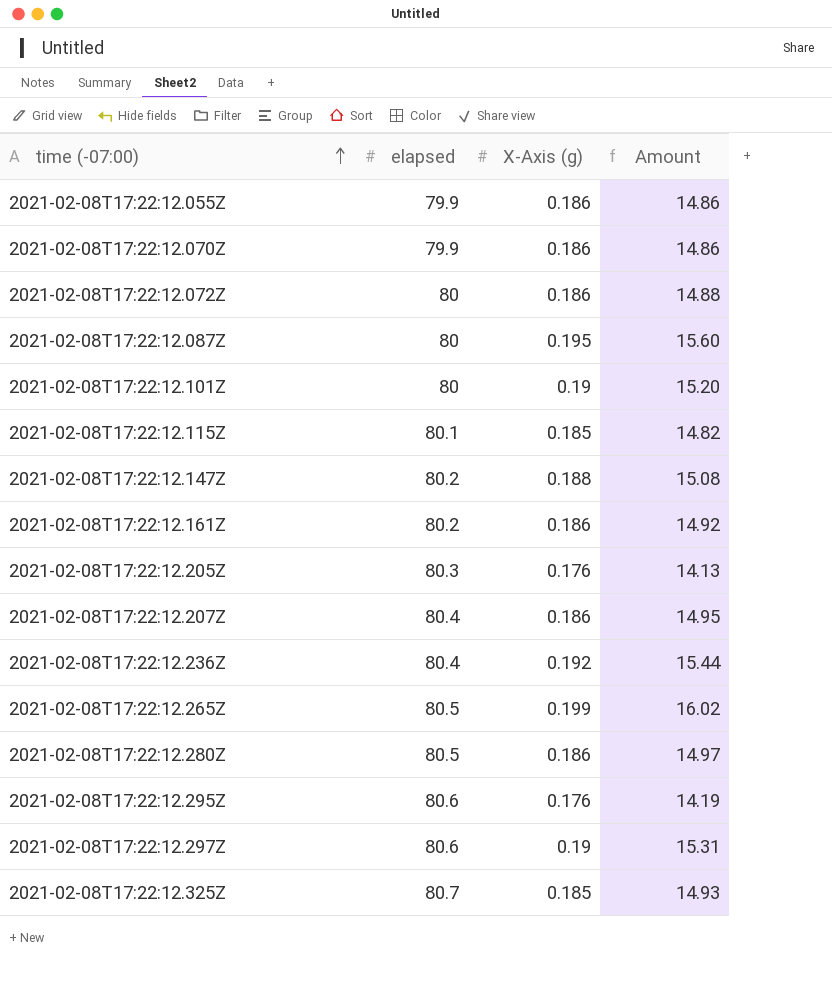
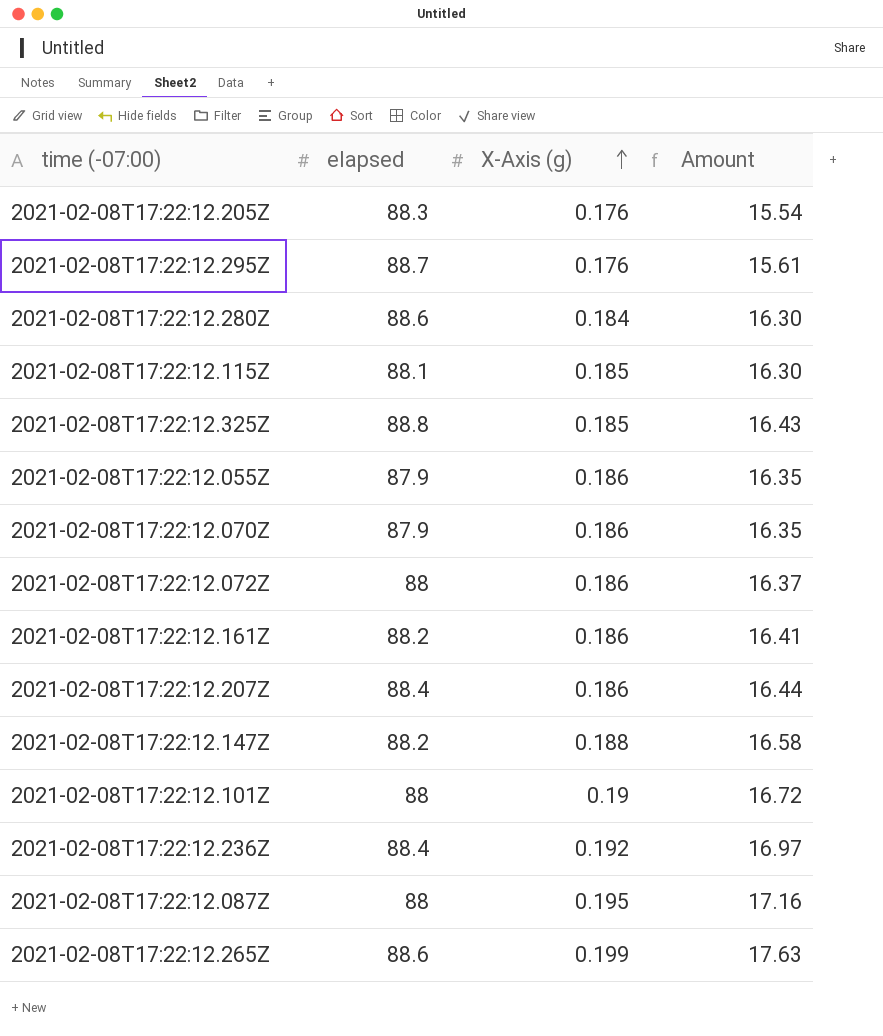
row order: time (-07:00) ascending -> X-Axis (g) ascending
row 2021-02-08T17:22:12.297Z: 80.6 | 0.19 | 15.31 -> none
2021-02-08T17:22:12.205Z | elapsed: 80.3 -> 88.3
2021-02-08T17:22:12.205Z | Amount: 14.13 -> 15.54
2021-02-08T17:22:12.295Z | elapsed: 80.6 -> 88.7
2021-02-08T17:22:12.295Z | Amount: 14.19 -> 15.61
2021-02-08T17:22:12.280Z | elapsed: 80.5 -> 88.6
2021-02-08T17:22:12.280Z | X-Axis (g): 0.186 -> 0.184
2021-02-08T17:22:12.280Z | Amount: 14.97 -> 16.30
2021-02-08T17:22:12.115Z | elapsed: 80.1 -> 88.1
2021-02-08T17:22:12.115Z | Amount: 14.82 -> 16.30
2021-02-08T17:22:12.325Z | elapsed: 80.7 -> 88.8
2021-02-08T17:22:12.325Z | Amount: 14.93 -> 16.43
2021-02-08T17:22:12.055Z | elapsed: 79.9 -> 87.9
2021-02-08T17:22:12.055Z | Amount: 14.86 -> 16.35
2021-02-08T17:22:12.070Z | elapsed: 79.9 -> 87.9
2021-02-08T17:22:12.070Z | Amount: 14.86 -> 16.35
2021-02-08T17:22:12.072Z | elapsed: 80 -> 88
2021-02-08T17:22:12.072Z | Amount: 14.88 -> 16.37
2021-02-08T17:22:12.161Z | elapsed: 80.2 -> 88.2
2021-02-08T17:22:12.161Z | Amount: 14.92 -> 16.41
2021-02-08T17:22:12.207Z | elapsed: 80.4 -> 88.4
2021-02-08T17:22:12.207Z | Amount: 14.95 -> 16.44
2021-02-08T17:22:12.147Z | elapsed: 80.2 -> 88.2
2021-02-08T17:22:12.147Z | Amount: 15.08 -> 16.58
2021-02-08T17:22:12.101Z | elapsed: 80 -> 88
2021-02-08T17:22:12.101Z | Amount: 15.20 -> 16.72
2021-02-08T17:22:12.236Z | elapsed: 80.4 -> 88.4
2021-02-08T17:22:12.236Z | Amount: 15.44 -> 16.97
2021-02-08T17:22:12.087Z | elapsed: 80 -> 88
2021-02-08T17:22:12.087Z | Amount: 15.60 -> 17.16
2021-02-08T17:22:12.265Z | elapsed: 80.5 -> 88.6
2021-02-08T17:22:12.265Z | Amount: 16.02 -> 17.63

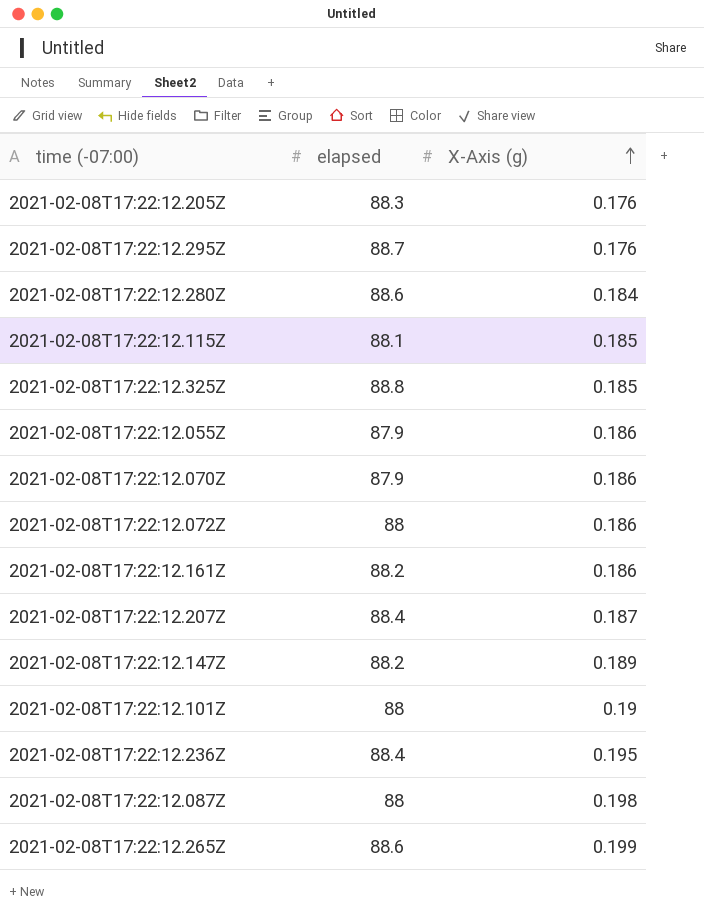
column Amount | formula: [elapsed] * [X-Axis (g)] -> none
2021-02-08T17:22:12.207Z | X-Axis (g): 0.186 -> 0.187
2021-02-08T17:22:12.147Z | X-Axis (g): 0.188 -> 0.189
2021-02-08T17:22:12.236Z | X-Axis (g): 0.192 -> 0.195
2021-02-08T17:22:12.087Z | X-Axis (g): 0.195 -> 0.198

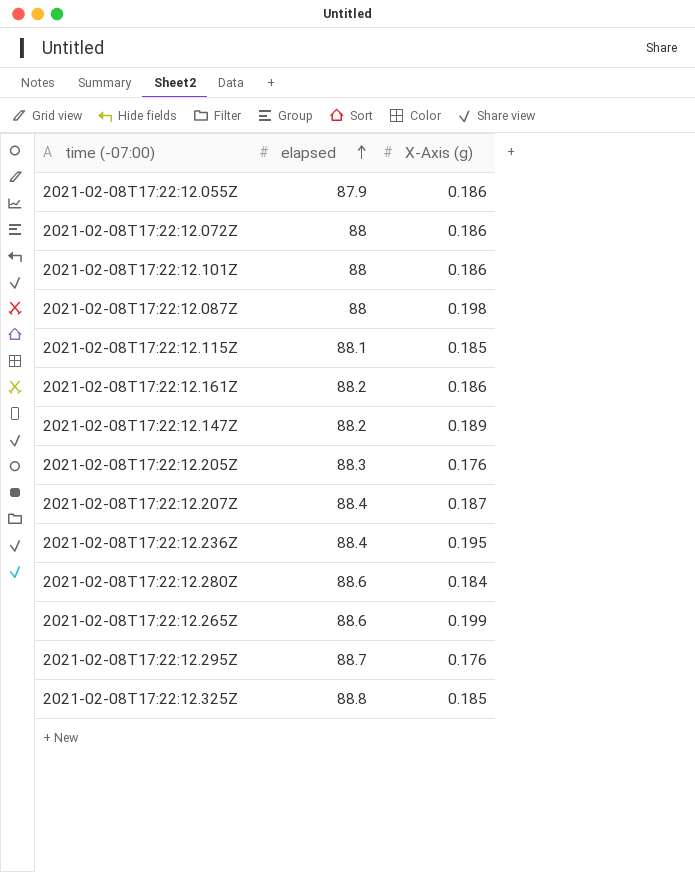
row order: X-Axis (g) ascending -> elapsed ascending
row 2021-02-08T17:22:12.070Z: 87.9 | 0.186 -> none
2021-02-08T17:22:12.101Z | X-Axis (g): 0.19 -> 0.186

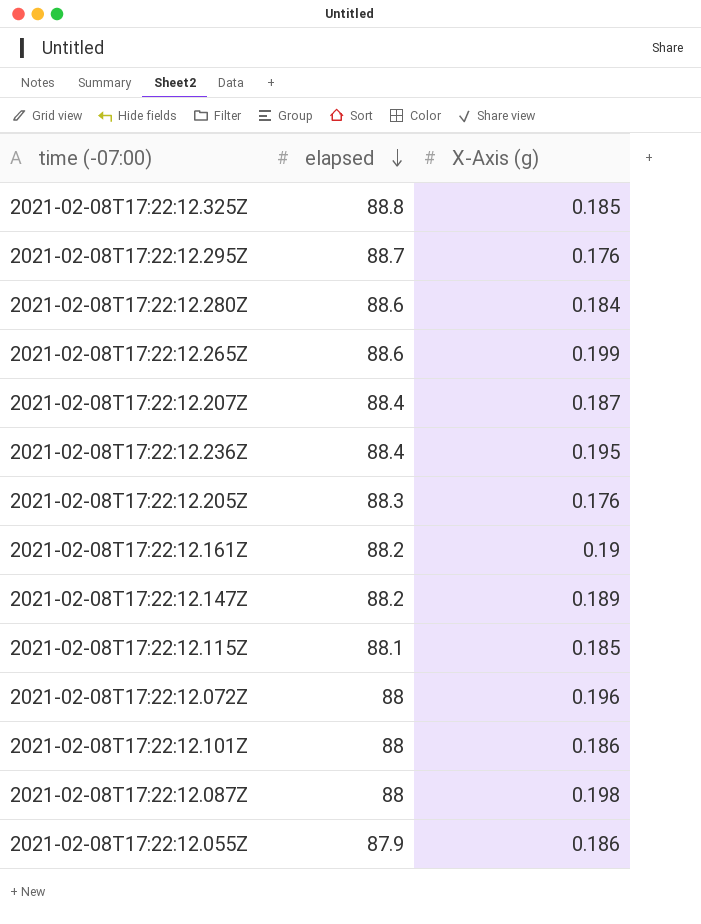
row order: elapsed ascending -> elapsed descending
2021-02-08T17:22:12.161Z | X-Axis (g): 0.186 -> 0.19
2021-02-08T17:22:12.072Z | X-Axis (g): 0.186 -> 0.196

